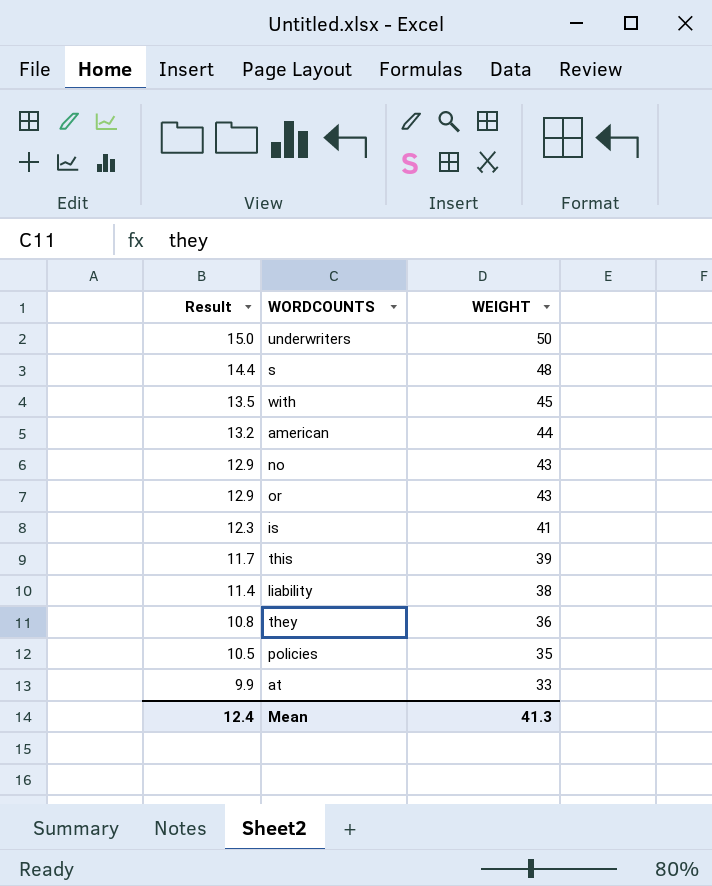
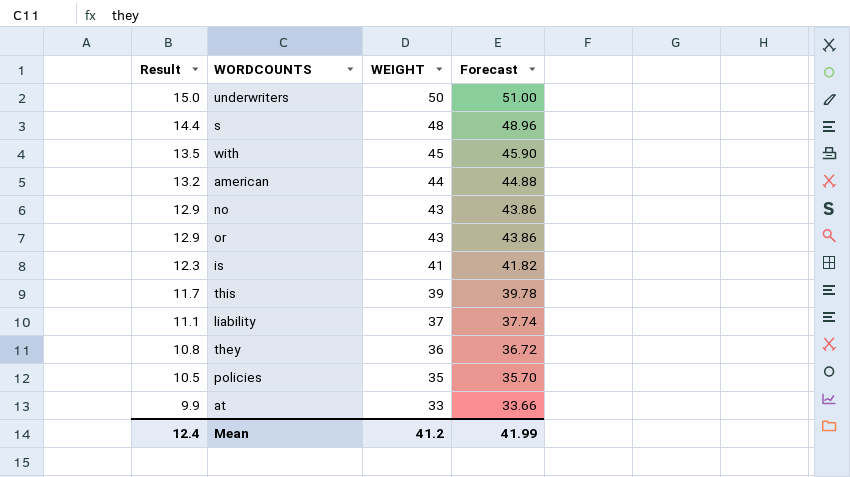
column Forecast | formula: none -> [WEIGHT] * 1.02
liability | Result: 11.4 -> 11.1
liability | WEIGHT: 38 -> 37
Mean | WEIGHT: 41.3 -> 41.2

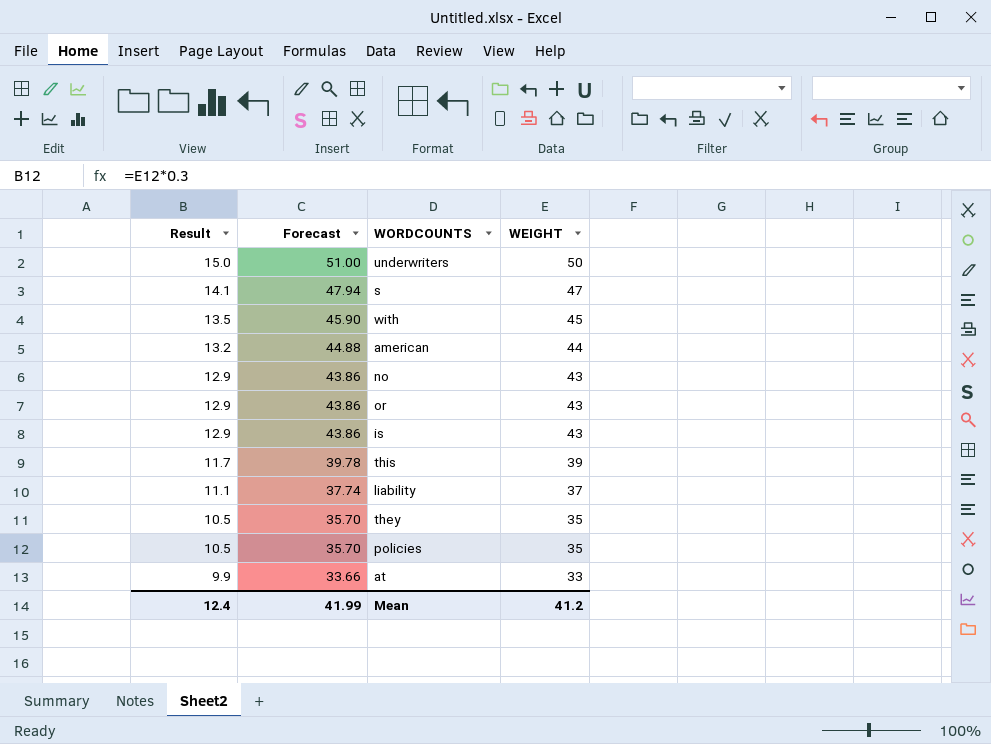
column Forecast | position: 4 -> 2
s | Result: 14.4 -> 14.1
s | Forecast: 48.96 -> 47.94
s | WEIGHT: 48 -> 47
is | Result: 12.3 -> 12.9
is | Forecast: 41.82 -> 43.86
is | WEIGHT: 41 -> 43
they | Result: 10.8 -> 10.5
they | Forecast: 36.72 -> 35.70
they | WEIGHT: 36 -> 35

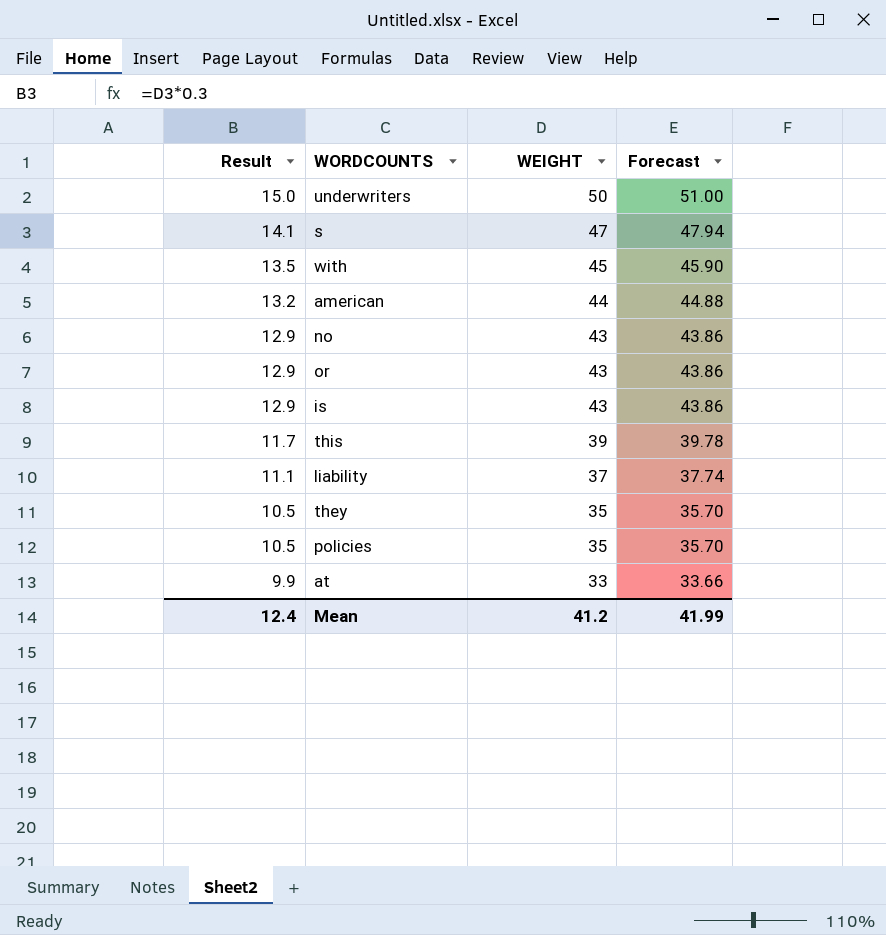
column Forecast | position: 2 -> 4

